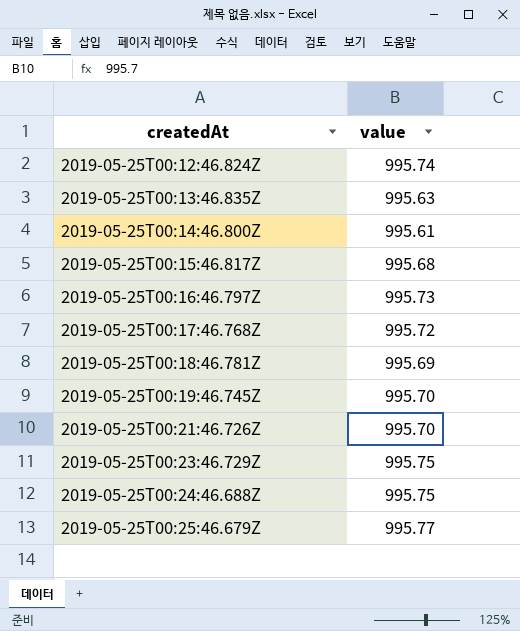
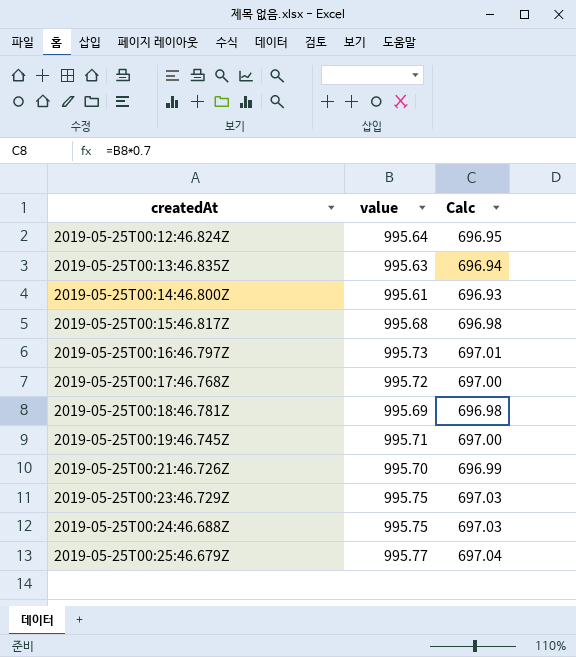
column Calc | formula: none -> [value] * 0.7
2019-05-25T00:12:46.824Z | value: 995.74 -> 995.64
2019-05-25T00:19:46.745Z | value: 995.70 -> 995.71

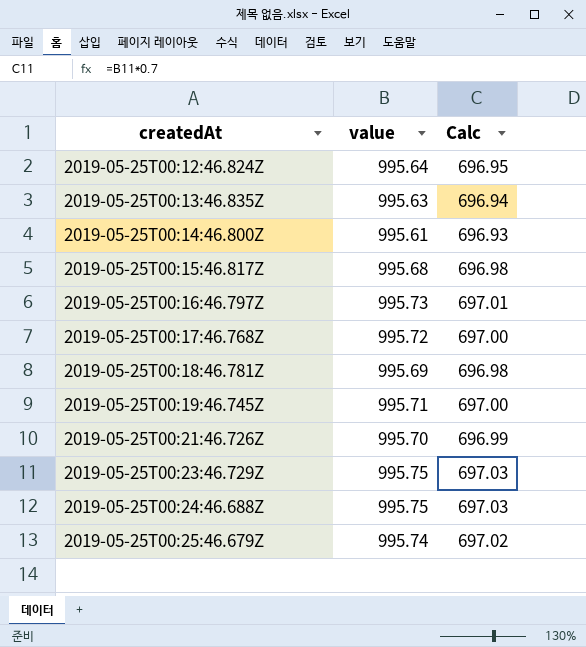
2019-05-25T00:25:46.679Z | value: 995.77 -> 995.74
2019-05-25T00:25:46.679Z | Calc: 697.04 -> 697.02

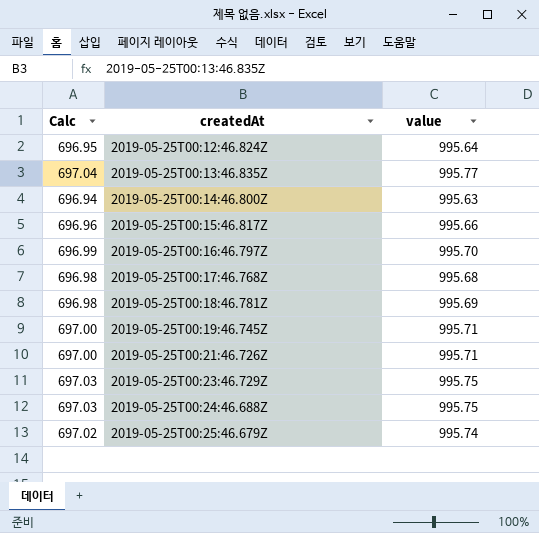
column Calc | position: 3 -> 1
2019-05-25T00:13:46.835Z | Calc: 696.94 -> 697.04
2019-05-25T00:13:46.835Z | value: 995.63 -> 995.77
2019-05-25T00:14:46.800Z | Calc: 696.93 -> 696.94
2019-05-25T00:14:46.800Z | value: 995.61 -> 995.63
2019-05-25T00:15:46.817Z | Calc: 696.98 -> 696.96
2019-05-25T00:15:46.817Z | value: 995.68 -> 995.66
2019-05-25T00:16:46.797Z | Calc: 697.01 -> 696.99
2019-05-25T00:16:46.797Z | value: 995.73 -> 995.70
2019-05-25T00:17:46.768Z | Calc: 697.00 -> 696.98
2019-05-25T00:17:46.768Z | value: 995.72 -> 995.68
2019-05-25T00:21:46.726Z | Calc: 696.99 -> 697.00
2019-05-25T00:21:46.726Z | value: 995.70 -> 995.71

